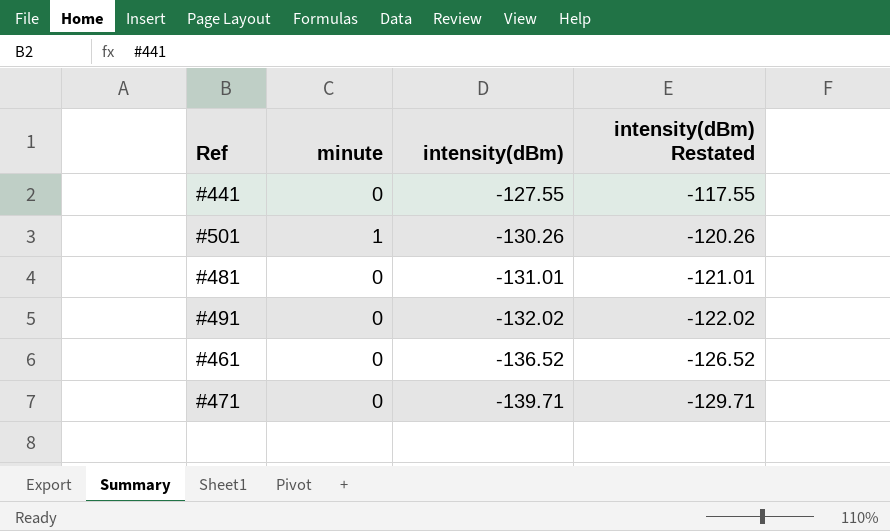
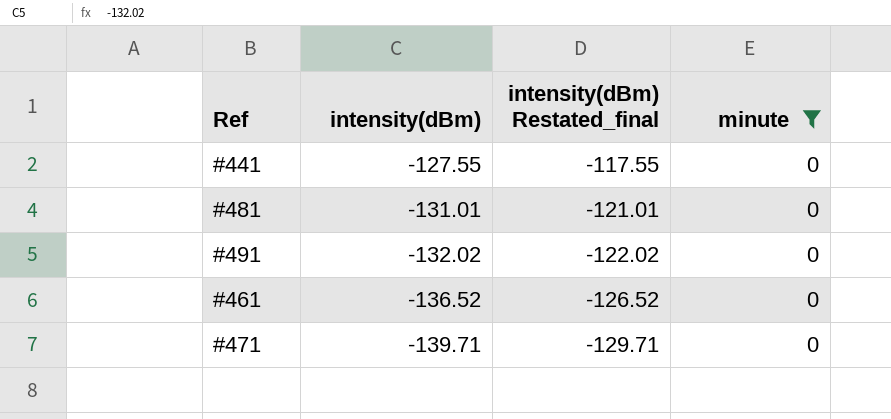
filter: none -> minute = 0
column name: intensity(dBm) Restated -> intensity(dBm) Restated_final
column minute | position: 2 -> 4

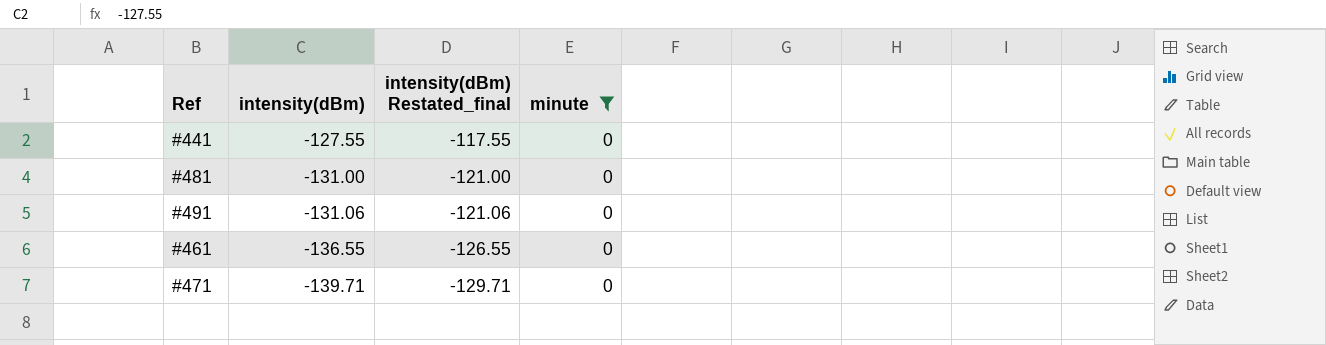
#481 | intensity(dBm): -131.01 -> -131.00
#481 | intensity(dBm) Restated_final: -121.01 -> -121.00
#491 | intensity(dBm): -132.02 -> -131.06
#491 | intensity(dBm) Restated_final: -122.02 -> -121.06
#461 | intensity(dBm): -136.52 -> -136.55
#461 | intensity(dBm) Restated_final: -126.52 -> -126.55

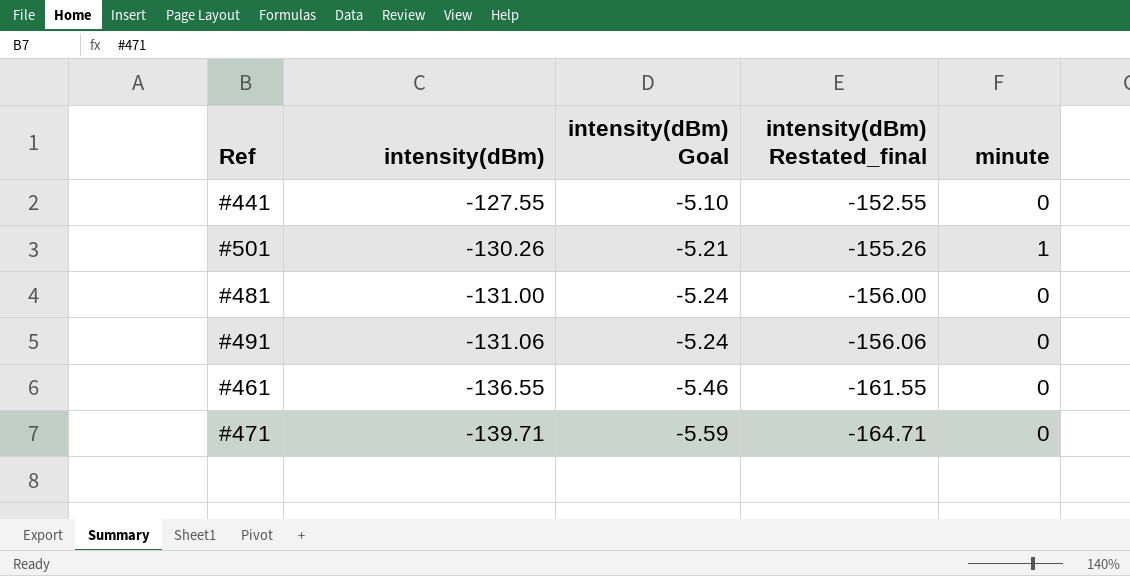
filter: minute = 0 -> none
column intensity(dBm) Goal | formula: none -> [intensity(dBm)] * 0.04
column intensity(dBm) Restated_final | formula: [intensity(dBm)] + 10 -> [intensity(dBm)] - 25

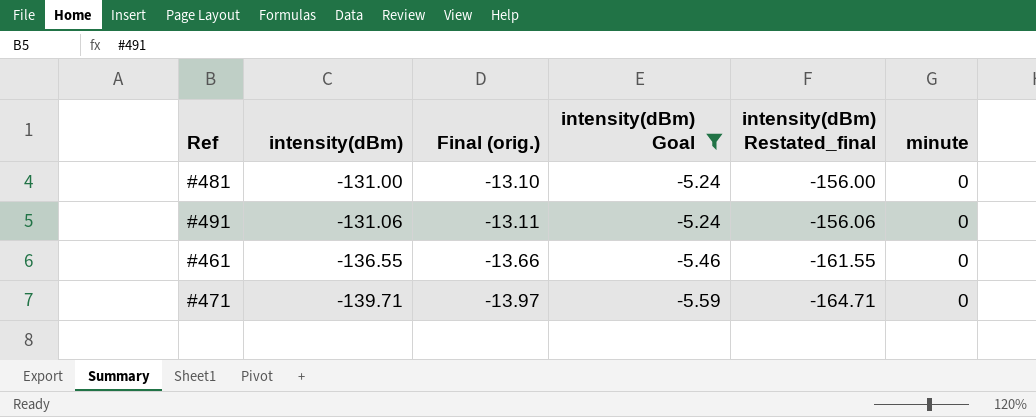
filter: none -> intensity(dBm) Goal <= -5.24
column Final (orig.) | formula: none -> [intensity(dBm)] * 0.1

